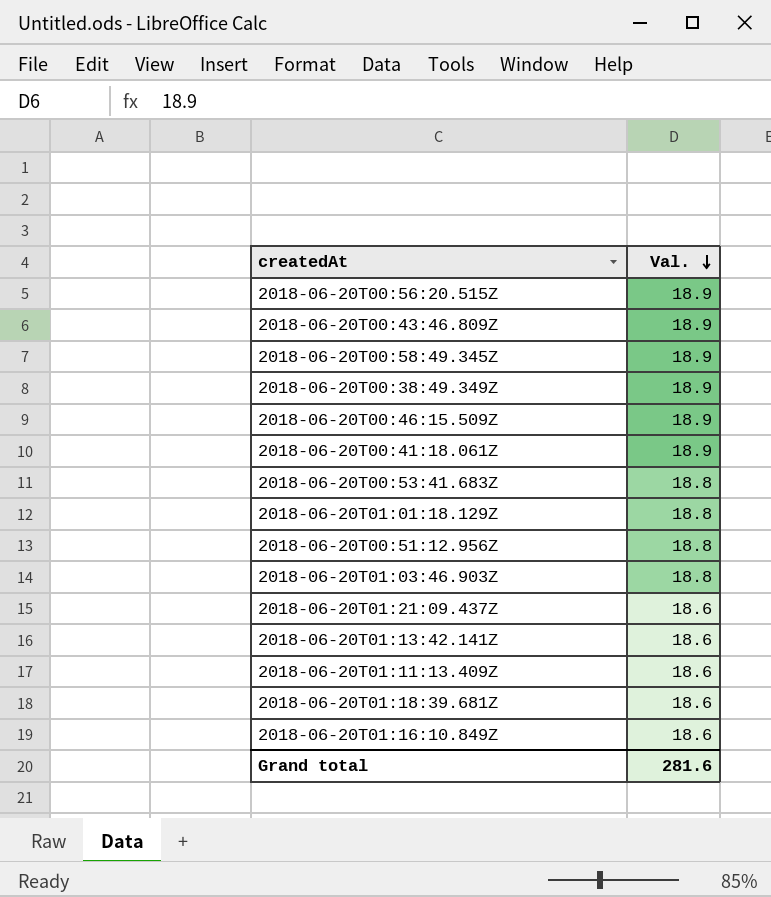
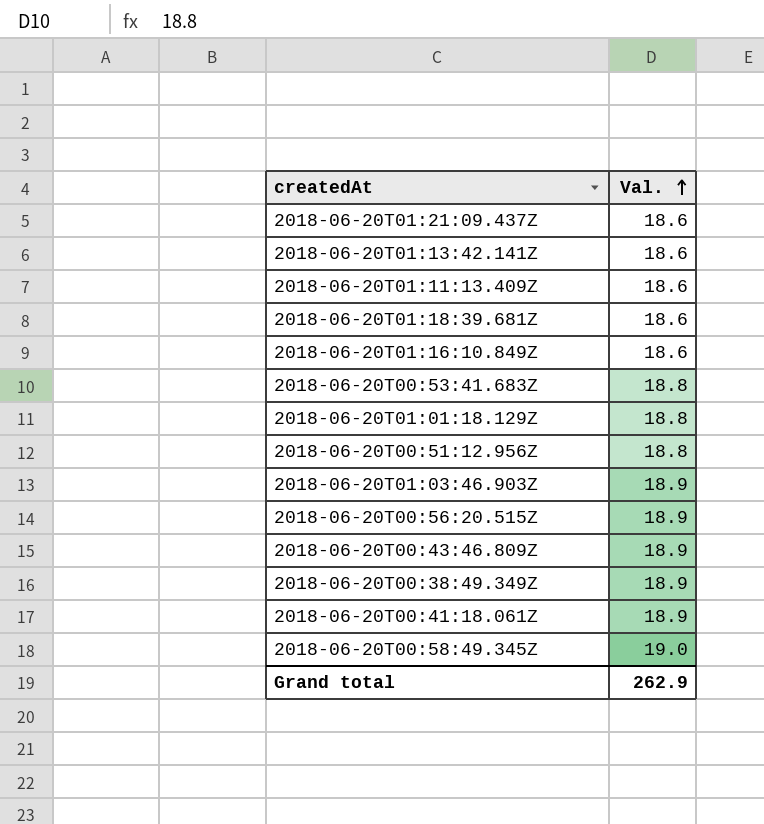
row order: Val. descending -> Val. ascending
row 2018-06-20T00:46:15.509Z: 18.9 -> none
2018-06-20T01:03:46.903Z | Val.: 18.8 -> 18.9
2018-06-20T00:58:49.345Z | Val.: 18.9 -> 19.0
Grand total | Val.: 281.6 -> 262.9

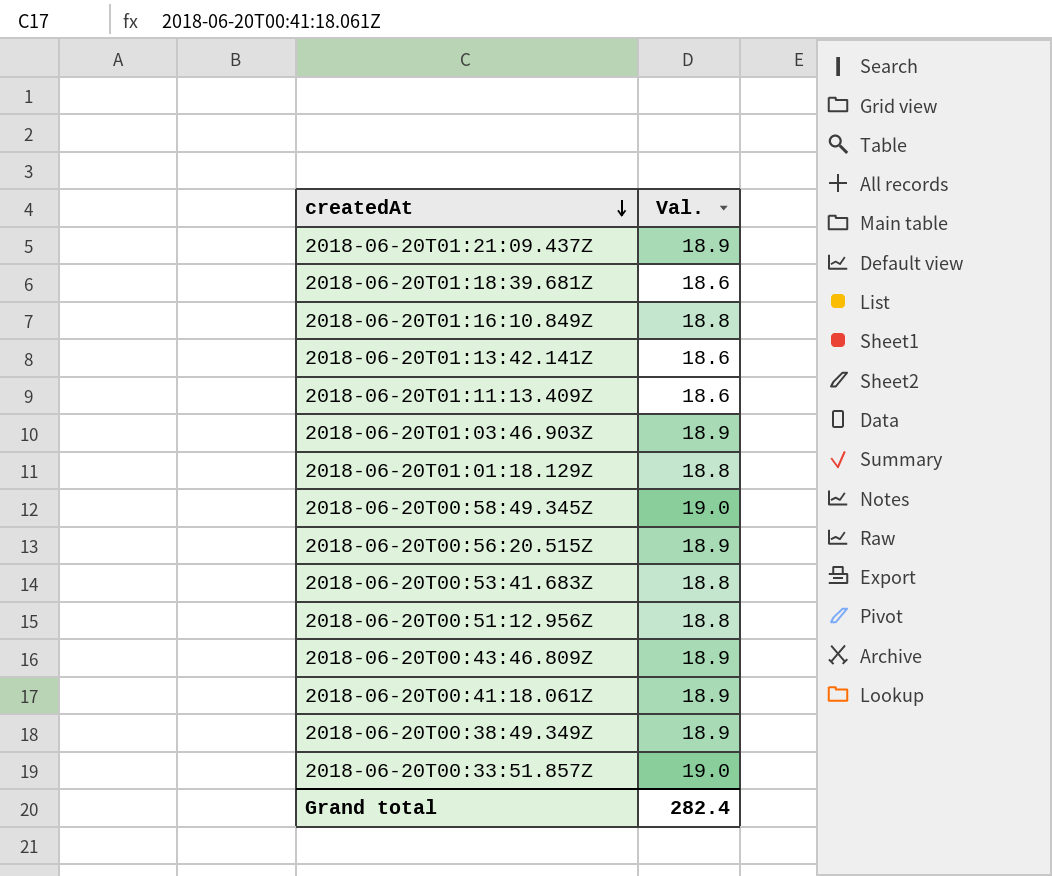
row order: Val. ascending -> createdAt descending
2018-06-20T01:21:09.437Z | Val.: 18.6 -> 18.9
2018-06-20T01:16:10.849Z | Val.: 18.6 -> 18.8
row 2018-06-20T00:33:51.857Z: none -> 19.0
Grand total | Val.: 262.9 -> 282.4

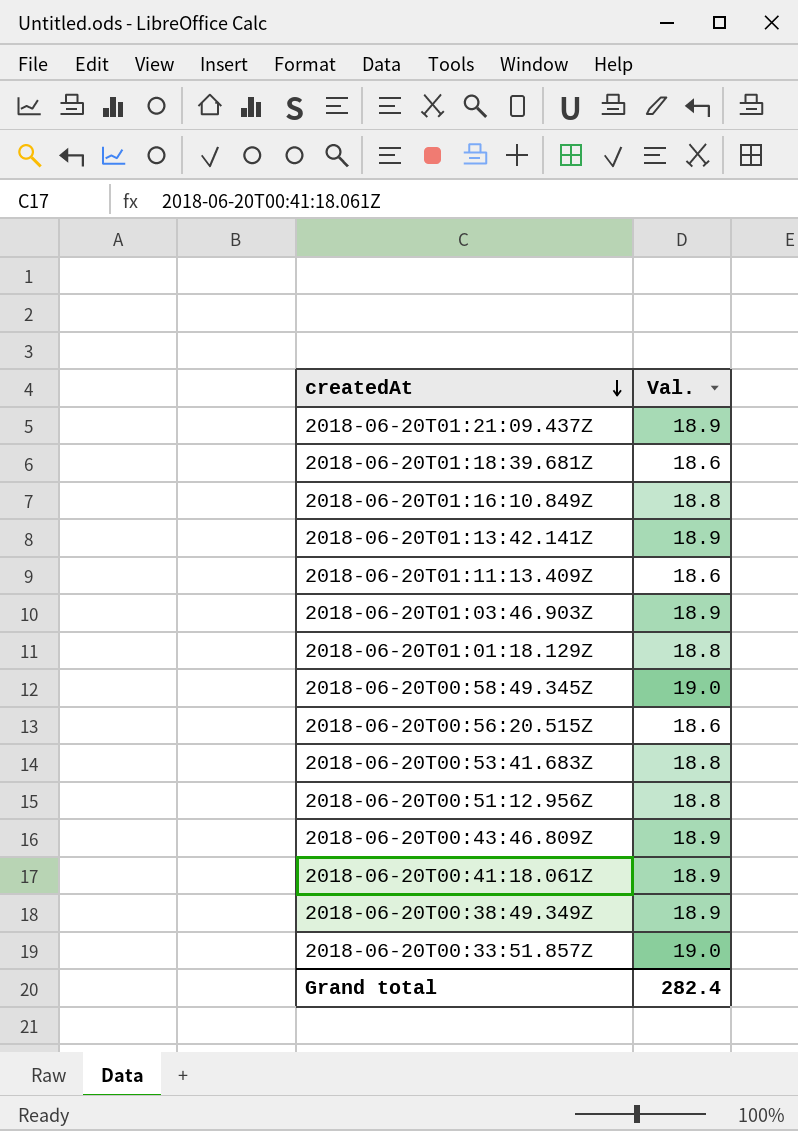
2018-06-20T01:13:42.141Z | Val.: 18.6 -> 18.9
2018-06-20T00:56:20.515Z | Val.: 18.9 -> 18.6

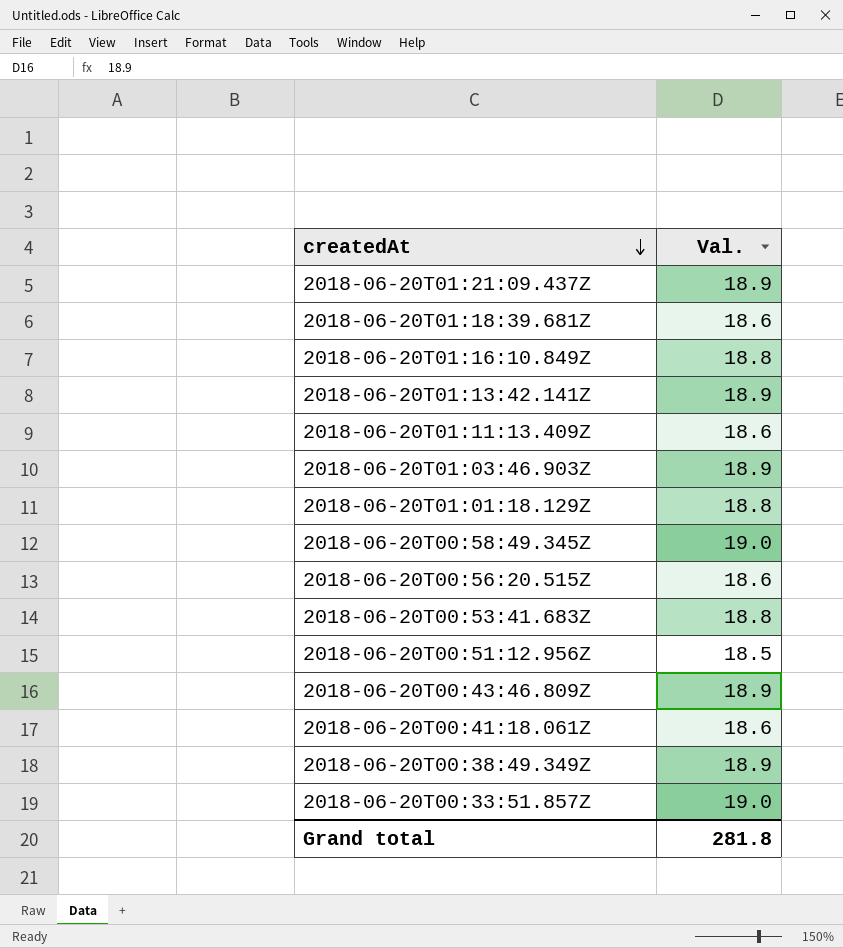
2018-06-20T00:51:12.956Z | Val.: 18.8 -> 18.5
2018-06-20T00:41:18.061Z | Val.: 18.9 -> 18.6
Grand total | Val.: 282.4 -> 281.8

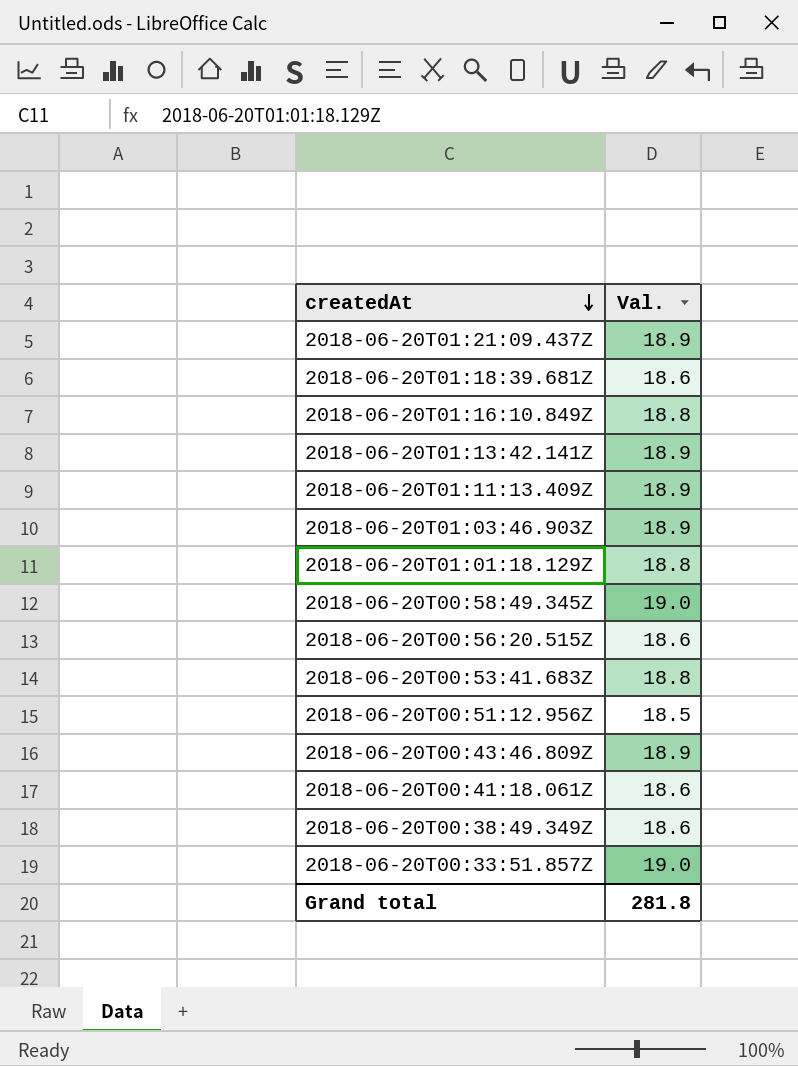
2018-06-20T01:11:13.409Z | Val.: 18.6 -> 18.9
2018-06-20T00:38:49.349Z | Val.: 18.9 -> 18.6

